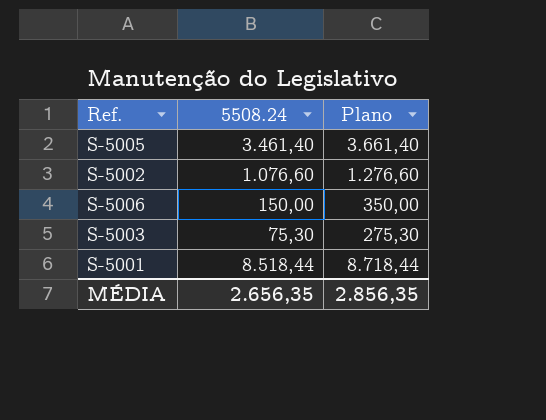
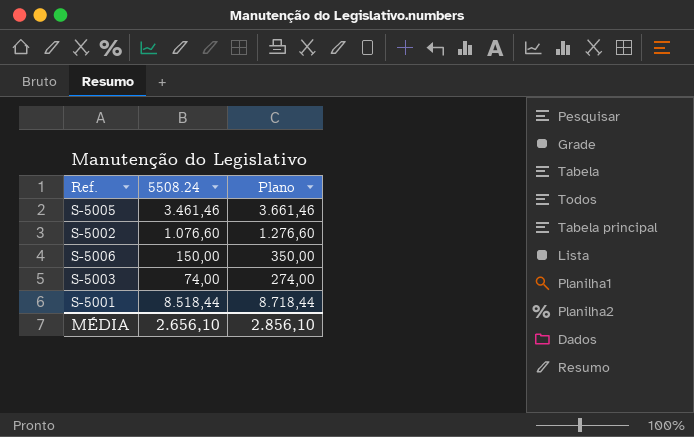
S-5005 | 5508.24: 3.461,40 -> 3.461,46
S-5005 | Plano: 3.661,40 -> 3.661,46
S-5003 | 5508.24: 75,30 -> 74,00
S-5003 | Plano: 275,30 -> 274,00
MÉDIA | 5508.24: 2.656,35 -> 2.656,10
MÉDIA | Plano: 2.856,35 -> 2.856,10

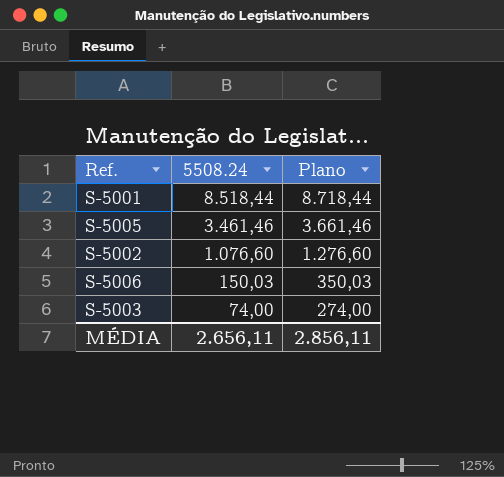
row order: none -> 5508.24 descending
S-5006 | 5508.24: 150,00 -> 150,03
S-5006 | Plano: 350,00 -> 350,03
MÉDIA | 5508.24: 2.656,10 -> 2.656,11
MÉDIA | Plano: 2.856,10 -> 2.856,11

